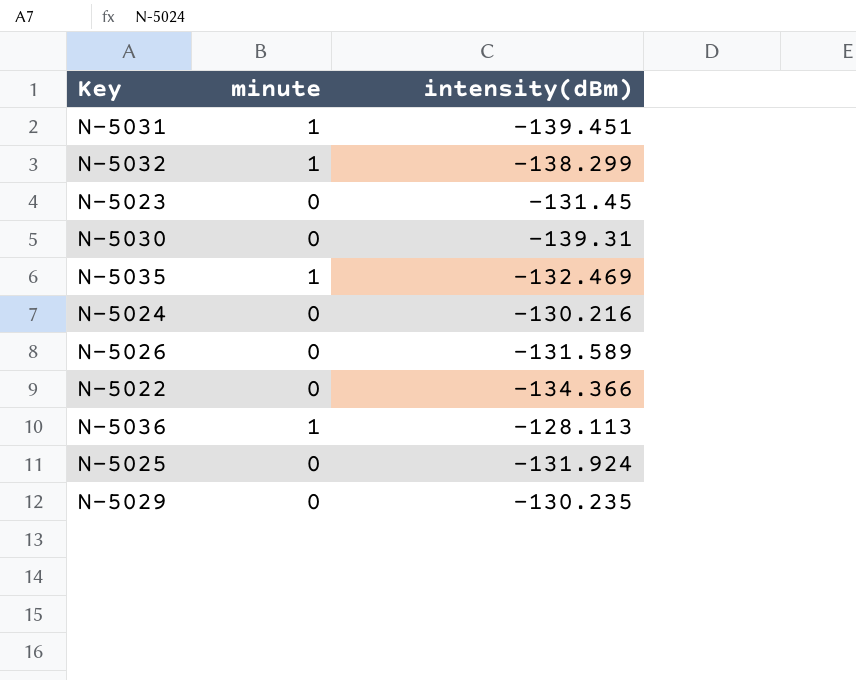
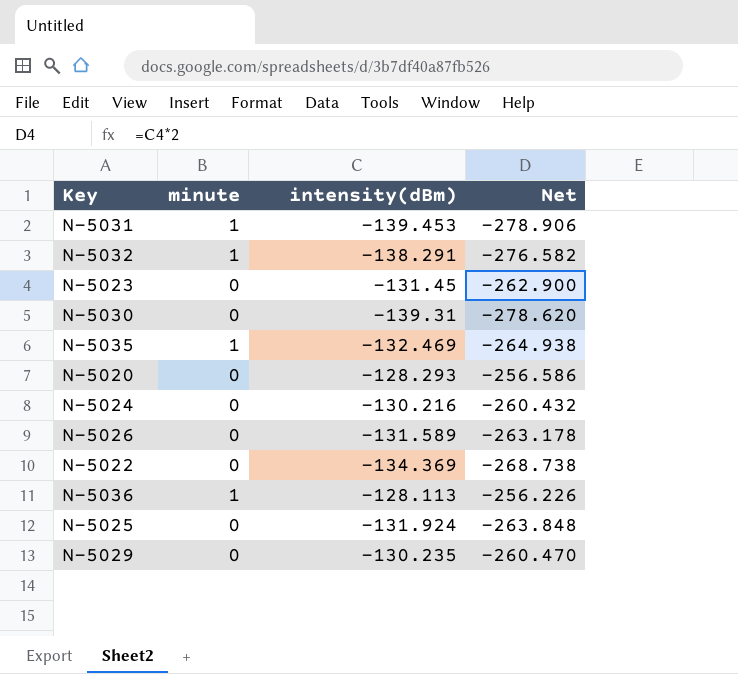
column Net | formula: none -> [intensity(dBm)] * 2
N-5031 | intensity(dBm): -139.451 -> -139.453
N-5032 | intensity(dBm): -138.299 -> -138.291
row N-5020: none -> 0 | -128.293 | -256.586
N-5022 | intensity(dBm): -134.366 -> -134.369

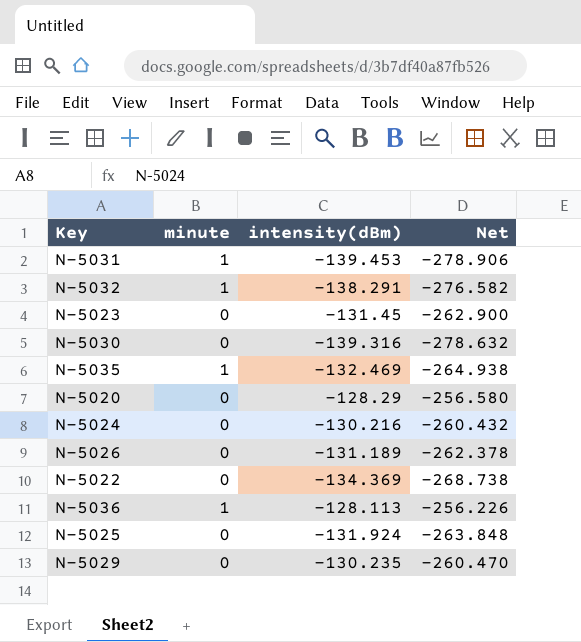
N-5030 | intensity(dBm): -139.31 -> -139.316
N-5030 | Net: -278.620 -> -278.632
N-5020 | intensity(dBm): -128.293 -> -128.29
N-5020 | Net: -256.586 -> -256.580
N-5026 | intensity(dBm): -131.589 -> -131.189
N-5026 | Net: -263.178 -> -262.378

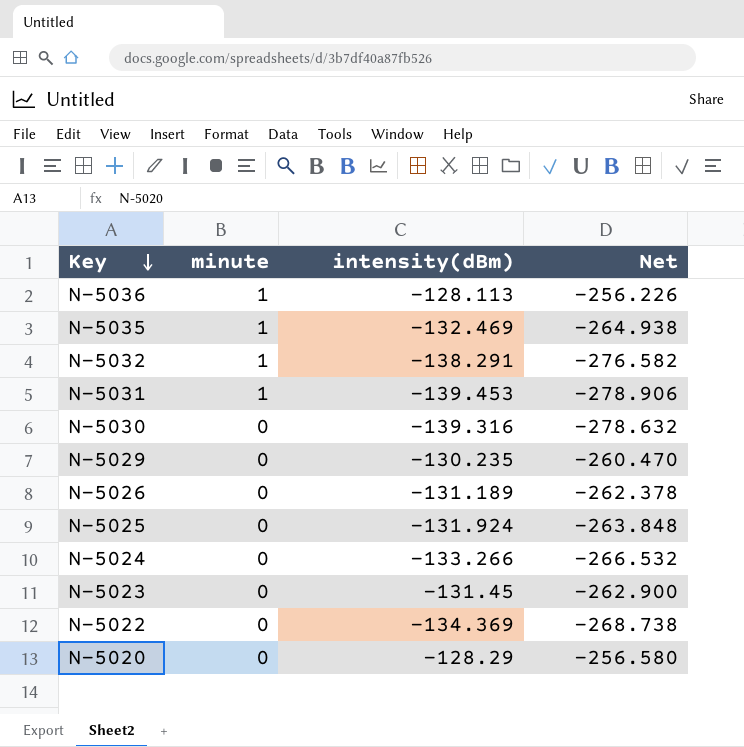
row order: none -> Key descending
N-5024 | intensity(dBm): -130.216 -> -133.266
N-5024 | Net: -260.432 -> -266.532

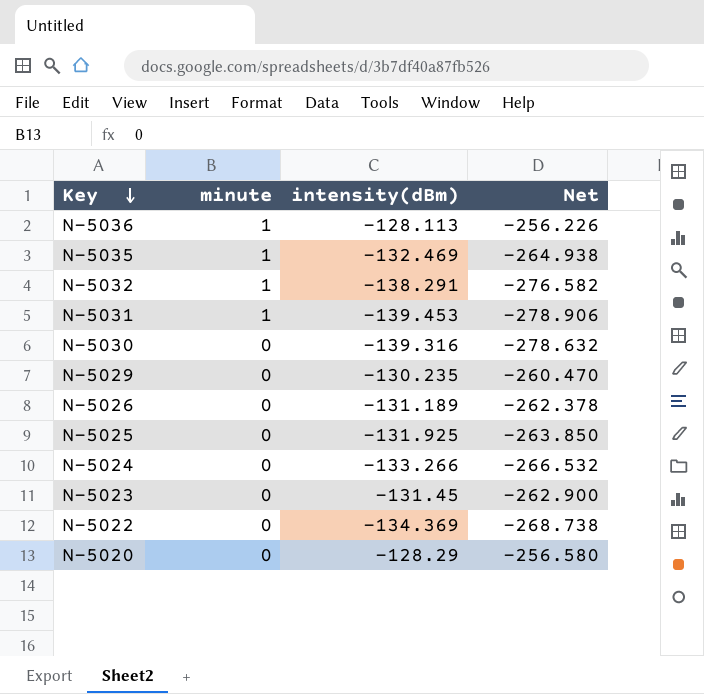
N-5025 | intensity(dBm): -131.924 -> -131.925
N-5025 | Net: -263.848 -> -263.850

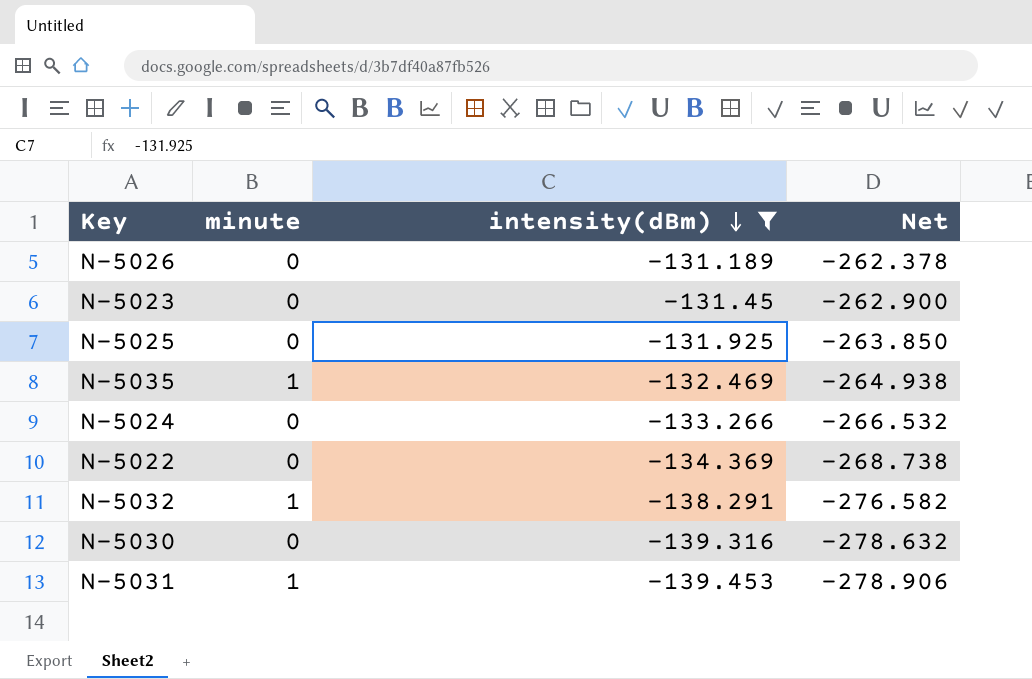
filter: none -> intensity(dBm) <= -131.189
row order: Key descending -> intensity(dBm) descending

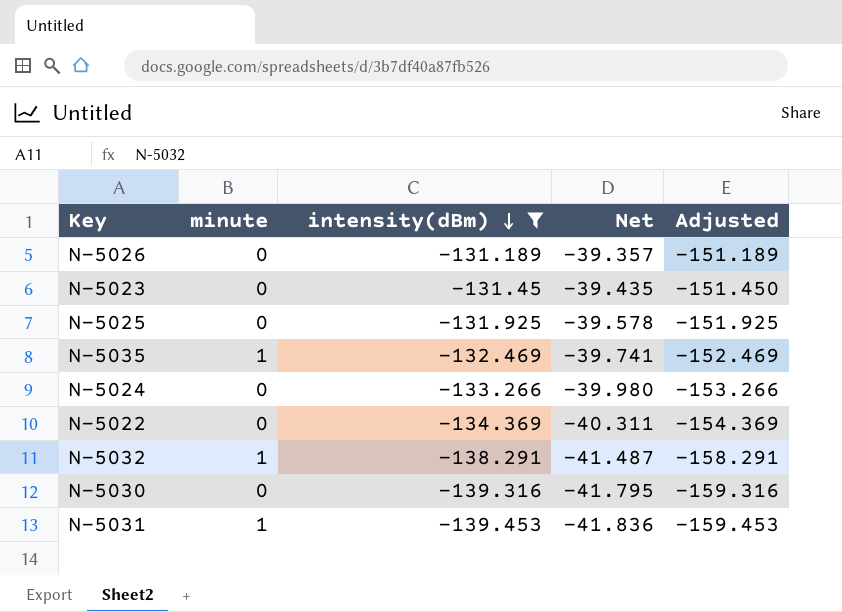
column Net | formula: [intensity(dBm)] * 2 -> [intensity(dBm)] * 0.3
column Adjusted | formula: none -> [intensity(dBm)] - 20

